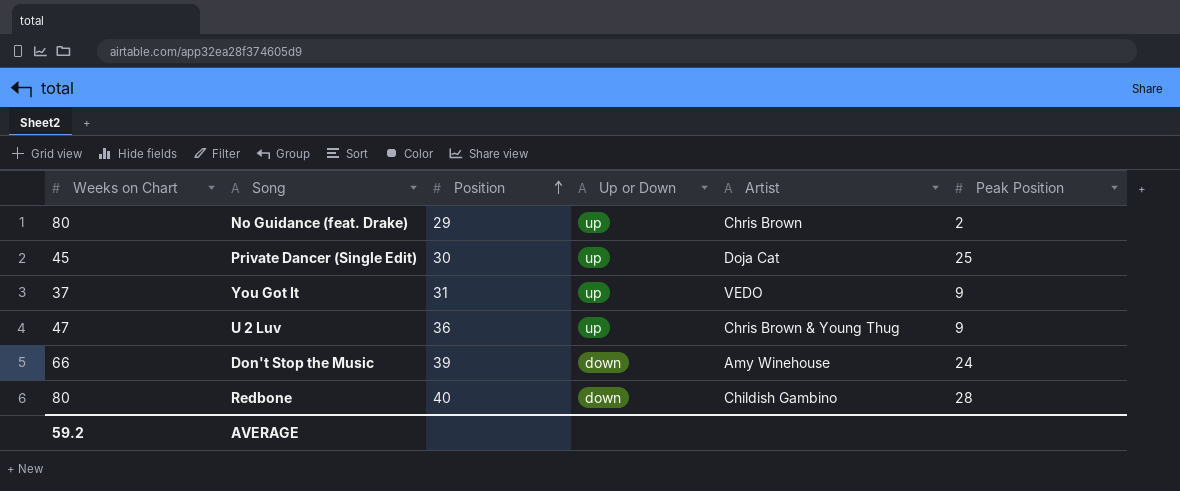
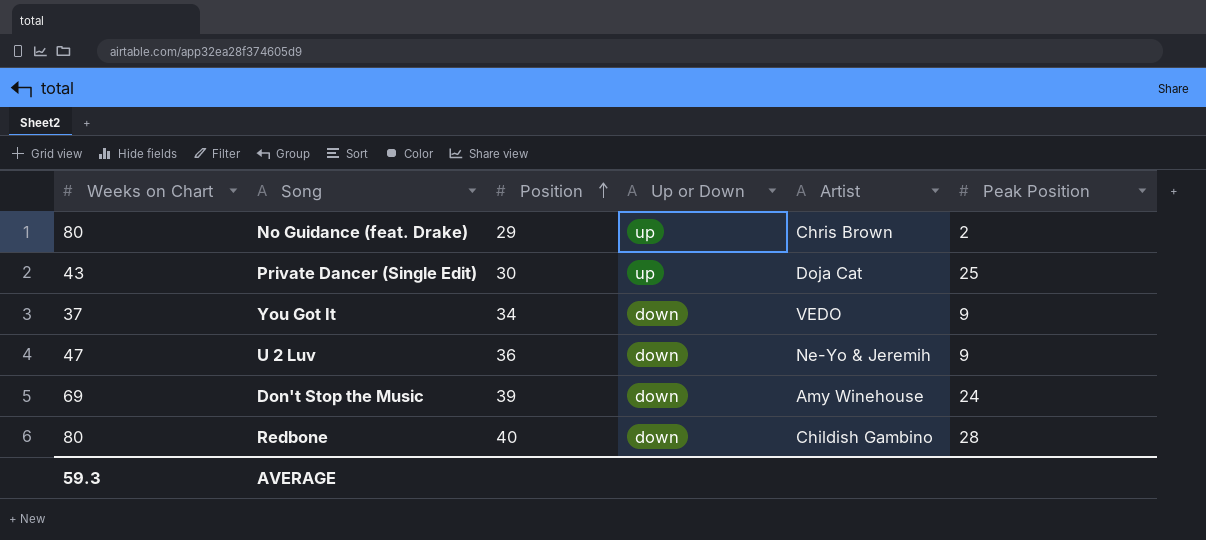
Private Dancer (Single Edit) | Weeks on Chart: 45 -> 43
You Got It | Position: 31 -> 34
You Got It | Up or Down: up -> down
U 2 Luv | Up or Down: up -> down
U 2 Luv | Artist: Chris Brown & Young Thug -> Ne-Yo & Jeremih
Don't Stop the Music | Weeks on Chart: 66 -> 69
AVERAGE | Weeks on Chart: 59.2 -> 59.3

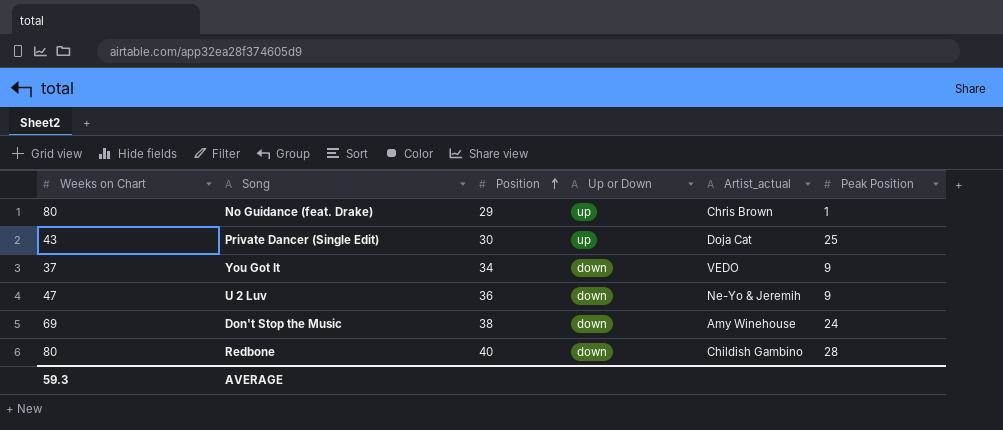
column name: Artist -> Artist_actual
No Guidance (feat. Drake) | Peak Position: 2 -> 1
Don't Stop the Music | Position: 39 -> 38

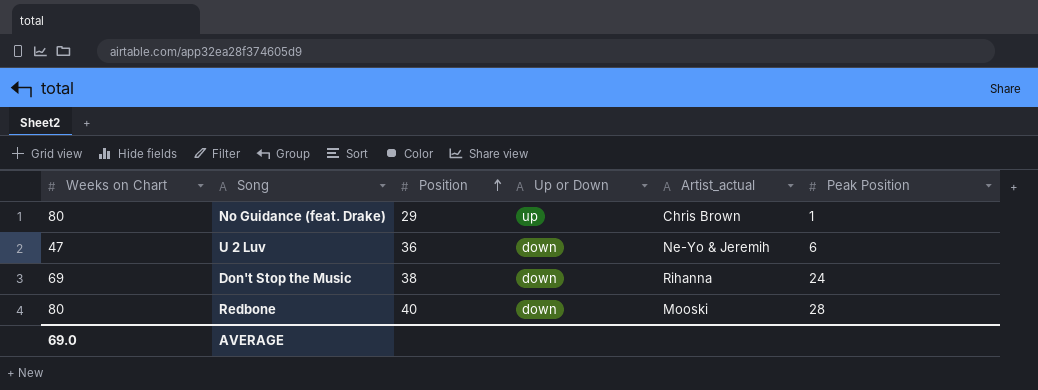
row Private Dancer (Single Edit): 43 | 30 | up | Doja Cat | 25 -> none
row You Got It: 37 | 34 | down | VEDO | 9 -> none
U 2 Luv | Peak Position: 9 -> 6
Don't Stop the Music | Artist_actual: Amy Winehouse -> Rihanna
Redbone | Artist_actual: Childish Gambino -> Mooski
AVERAGE | Weeks on Chart: 59.3 -> 69.0

